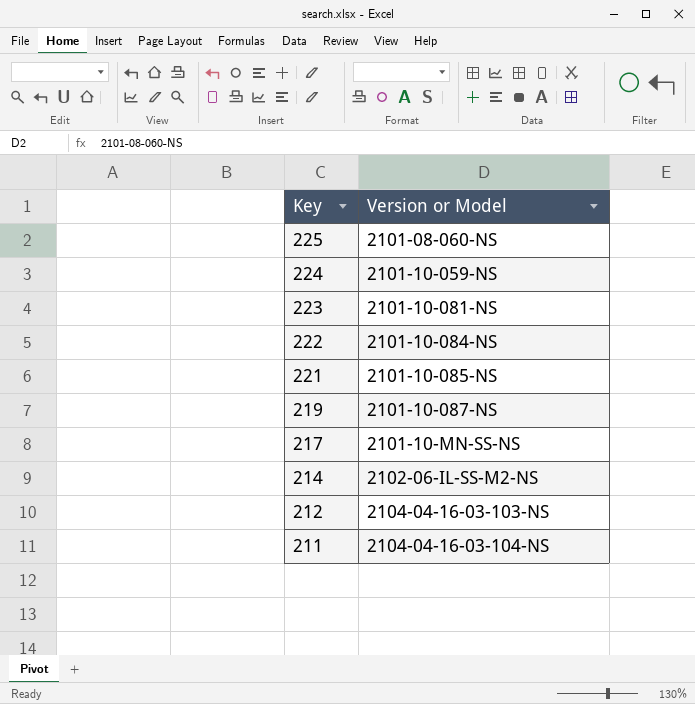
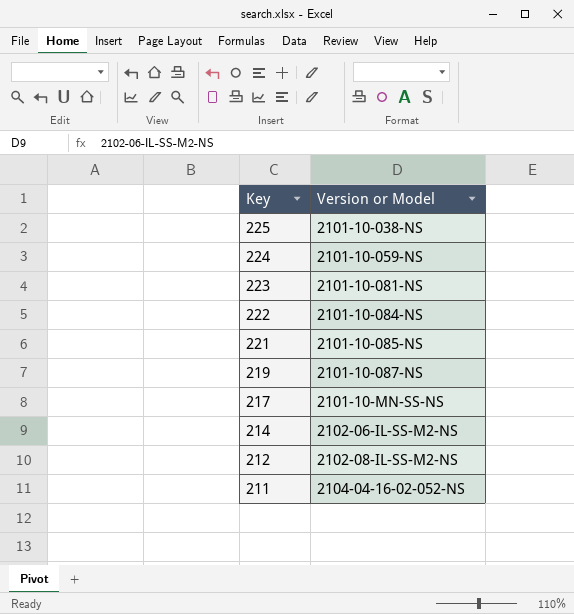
225 | Version or Model: 2101-08-060-NS -> 2101-10-038-NS
212 | Version or Model: 2104-04-16-03-103-NS -> 2102-08-IL-SS-M2-NS
211 | Version or Model: 2104-04-16-03-104-NS -> 2104-04-16-02-052-NS

